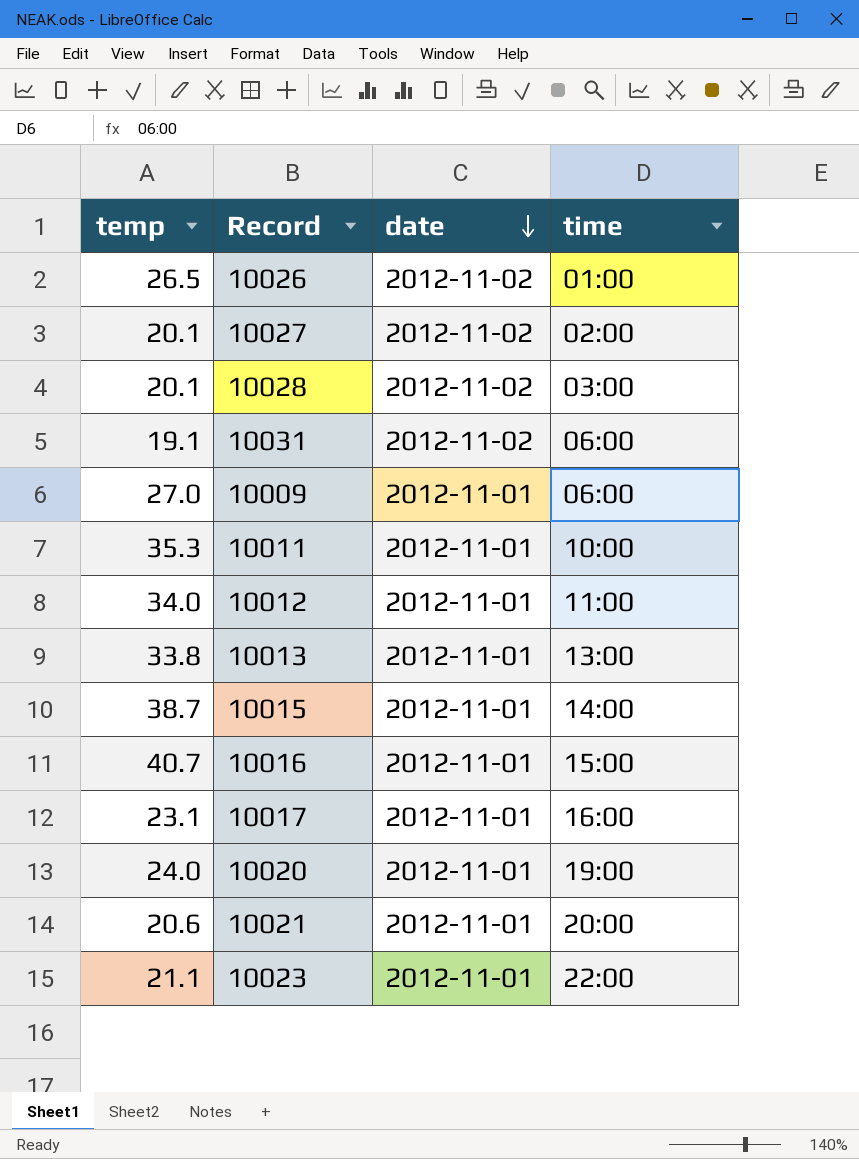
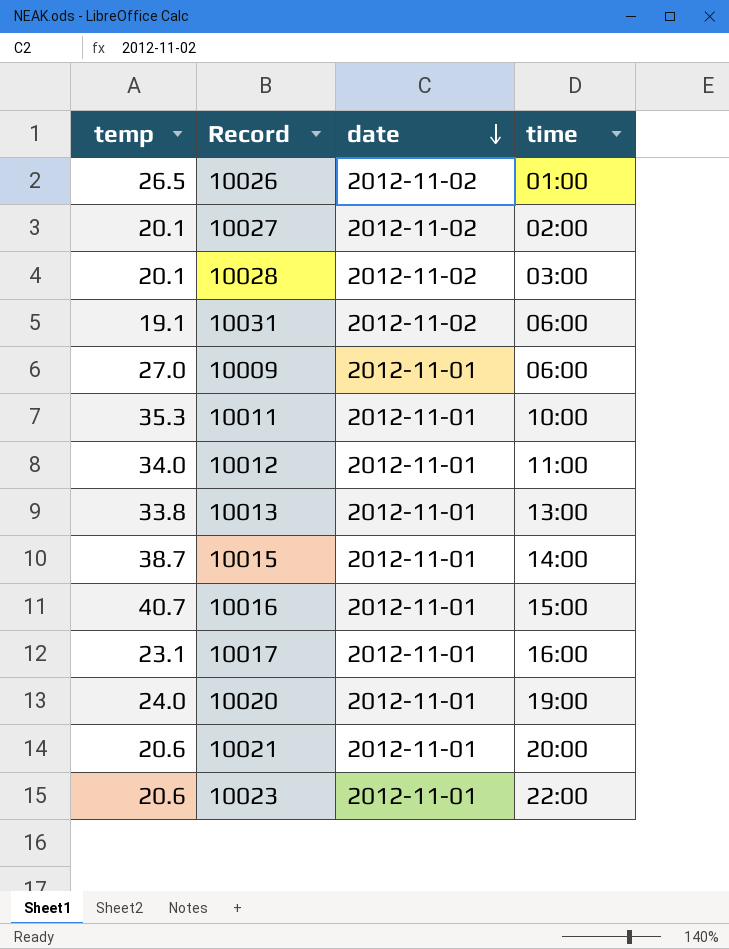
10023 | temp: 21.1 -> 20.6

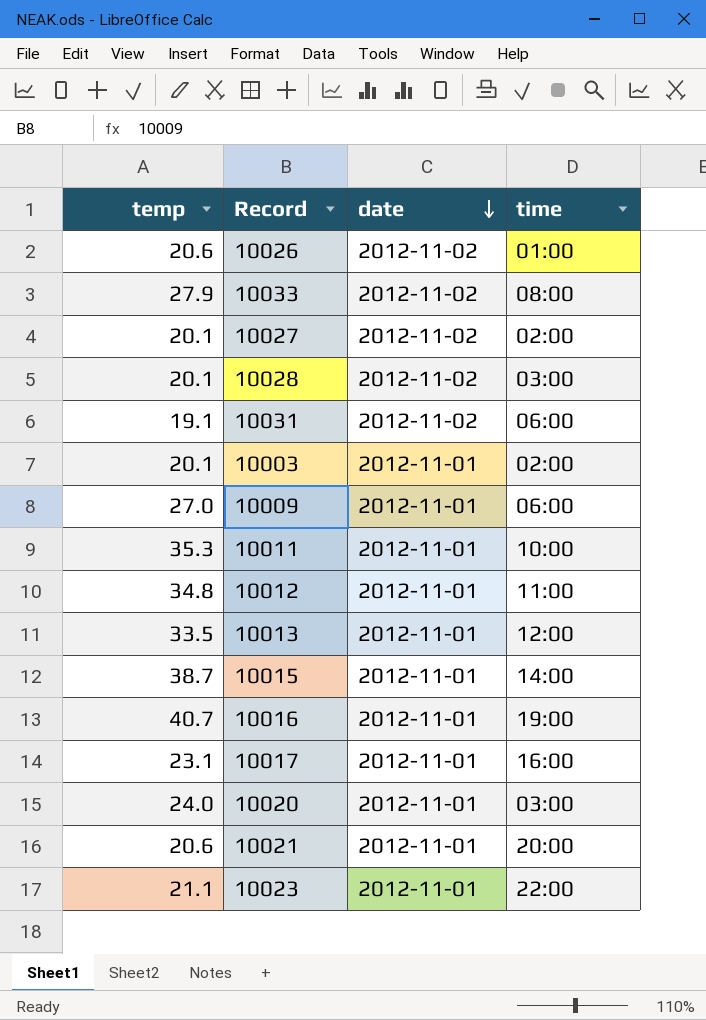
10026 | temp: 26.5 -> 20.6
row 10033: none -> 27.9 | 2012-11-02 | 08:00
row 10003: none -> 20.1 | 2012-11-01 | 02:00
10012 | temp: 34.0 -> 34.8
10013 | temp: 33.8 -> 33.5
10013 | time: 13:00 -> 12:00
10016 | time: 15:00 -> 19:00
10020 | time: 19:00 -> 03:00
10023 | temp: 20.6 -> 21.1

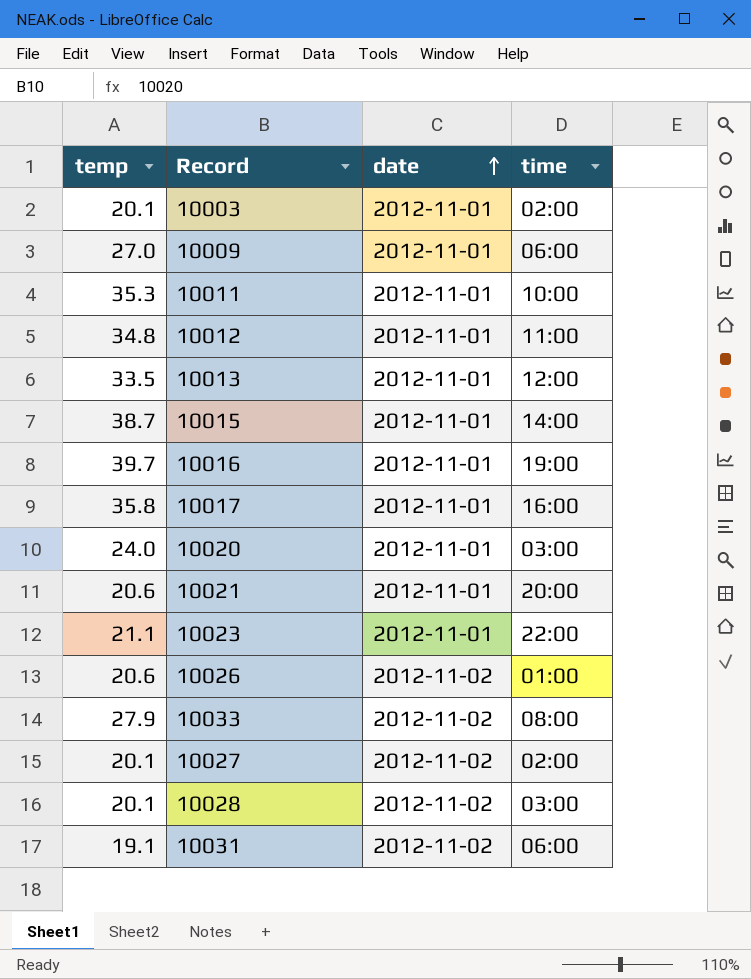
row order: date descending -> date ascending
10016 | temp: 40.7 -> 39.7
10017 | temp: 23.1 -> 35.8

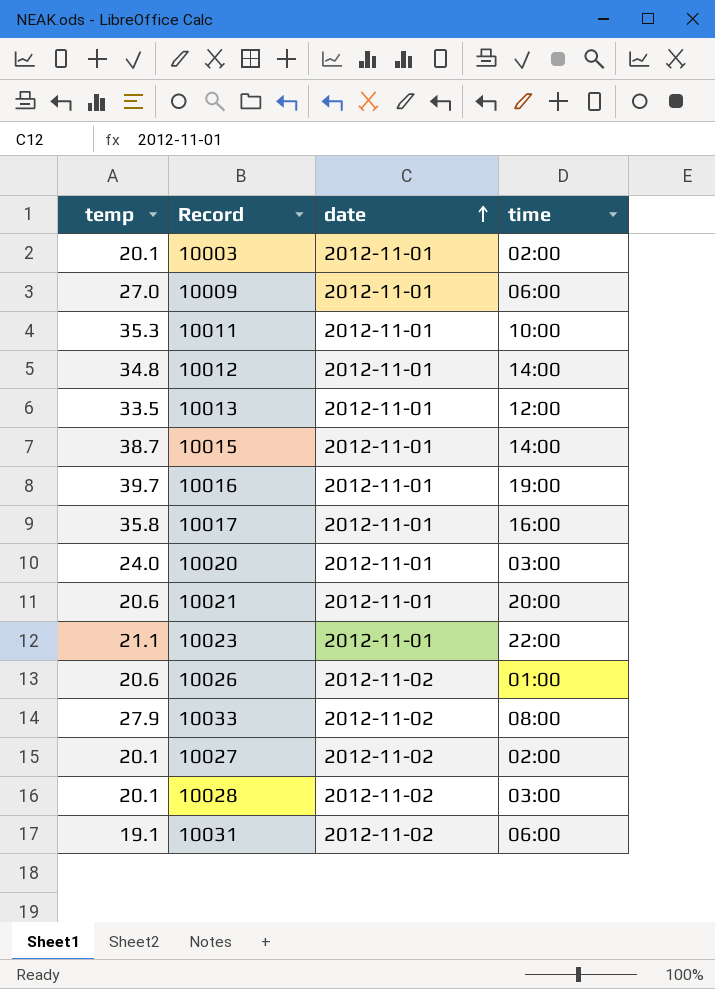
10012 | time: 11:00 -> 14:00

